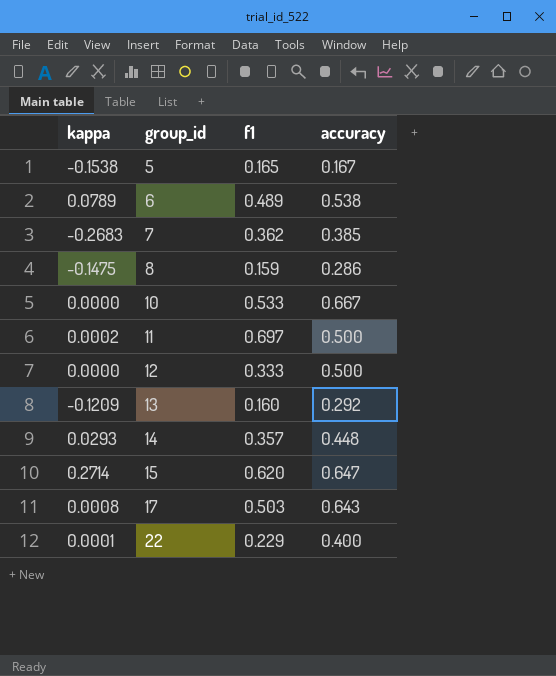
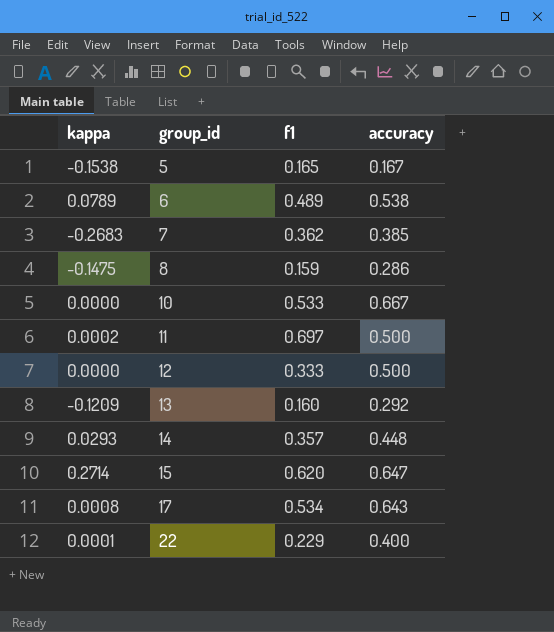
17 | f1: 0.503 -> 0.534

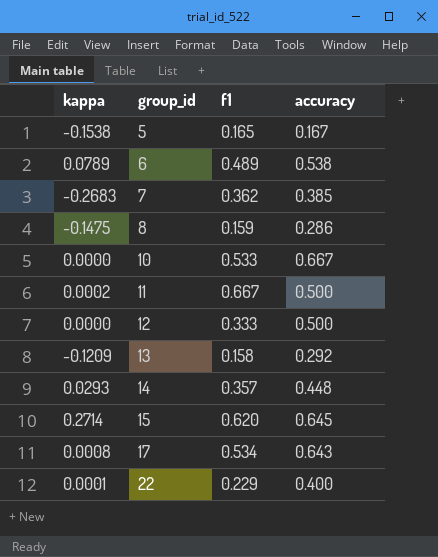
11 | f1: 0.697 -> 0.667
13 | f1: 0.160 -> 0.158
15 | accuracy: 0.647 -> 0.645

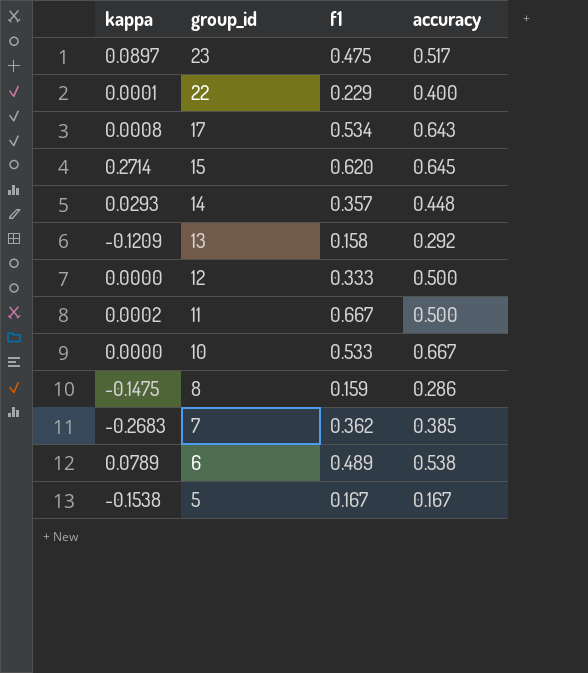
row order: group_id ascending -> group_id descending
row 23: none -> 0.0897 | 0.475 | 0.517
5 | f1: 0.165 -> 0.167

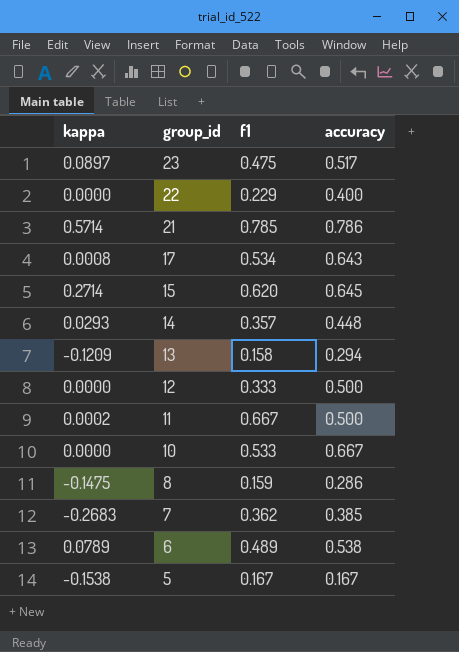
22 | kappa: 0.0001 -> 0.0000
row 21: none -> 0.5714 | 0.785 | 0.786
13 | accuracy: 0.292 -> 0.294

